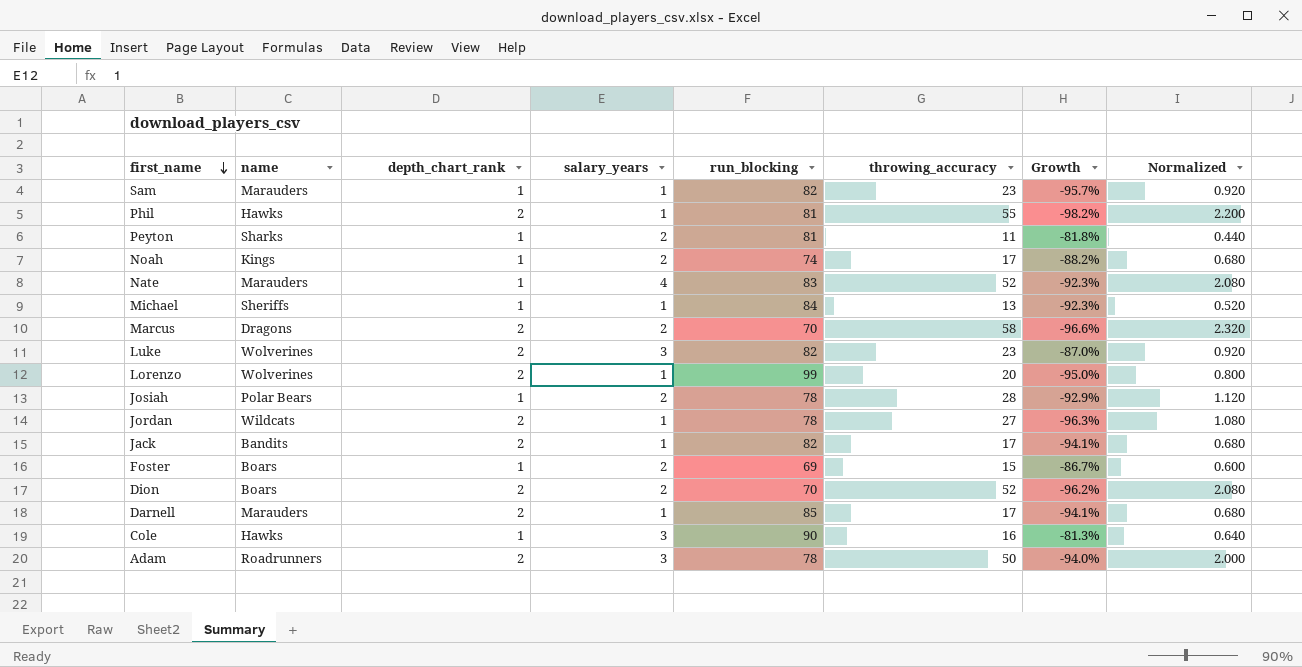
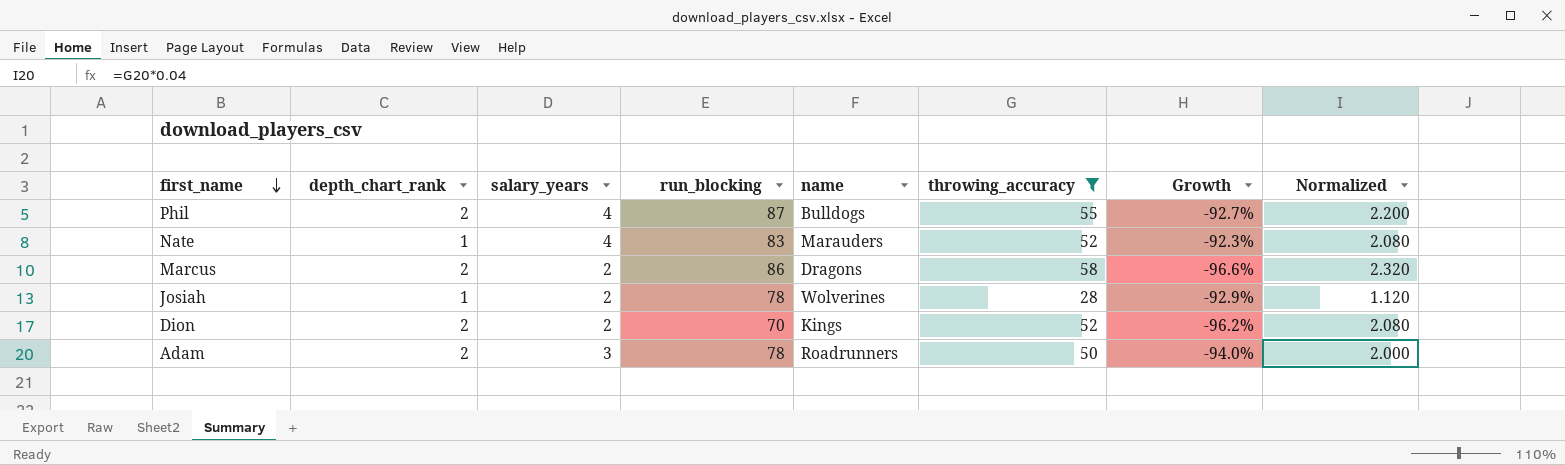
filter: none -> throwing_accuracy >= 28
column name | position: 2 -> 5
Phil | salary_years: 1 -> 4
Phil | run_blocking: 81 -> 87
Phil | name: Hawks -> Bulldogs
Phil | Growth: -98.2% -> -92.7%
Marcus | run_blocking: 70 -> 86
Josiah | name: Polar Bears -> Wolverines
Dion | name: Boars -> Kings

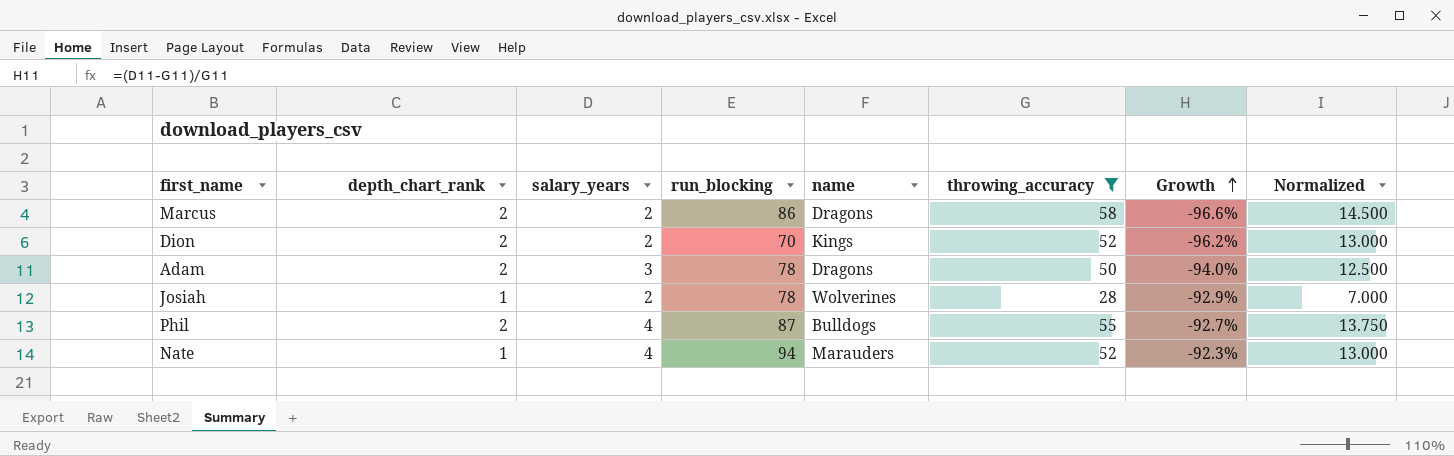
row order: first_name descending -> Growth ascending
column Normalized | formula: [throwing_accuracy] * 0.04 -> [throwing_accuracy] * 0.25
Adam | name: Roadrunners -> Dragons
Nate | run_blocking: 83 -> 94

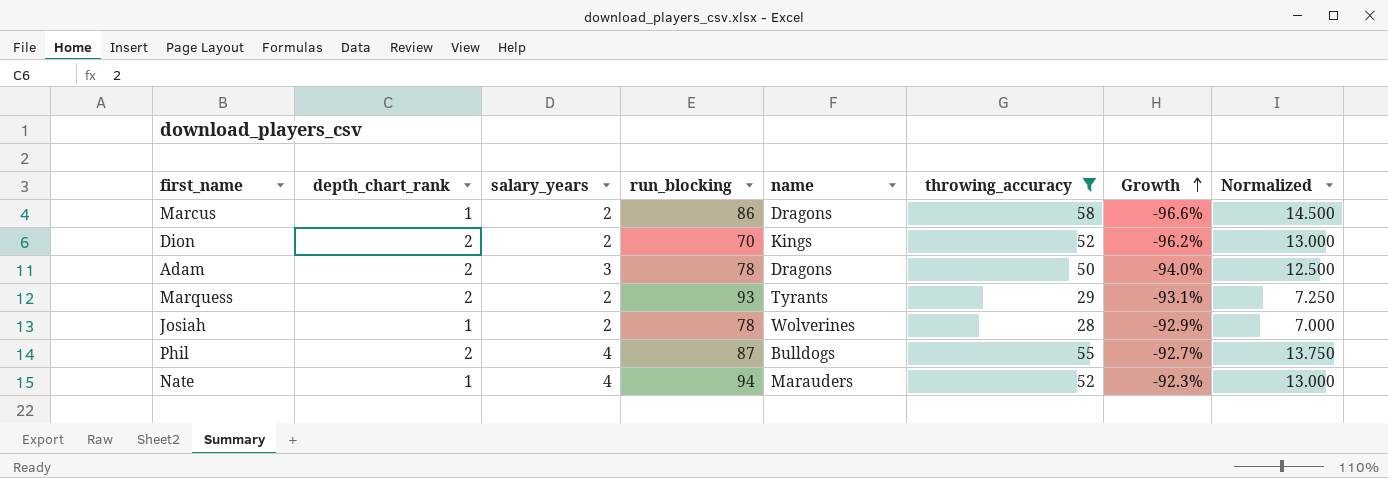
Marcus | depth_chart_rank: 2 -> 1
row Marquess: none -> 2 | 2 | 93 | Tyrants | 29 | -93.1% | 7.250

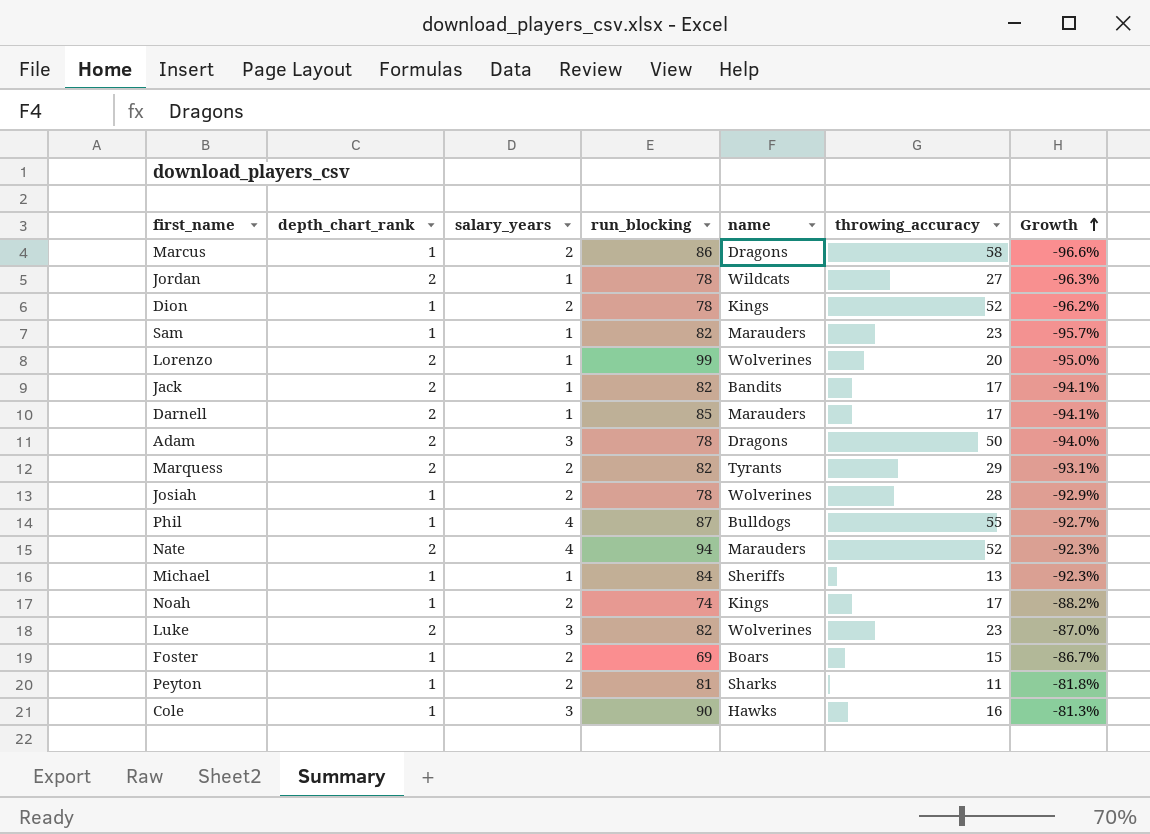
filter: throwing_accuracy >= 28 -> none
column Normalized | formula: [throwing_accuracy] * 0.25 -> none
Dion | depth_chart_rank: 2 -> 1
Dion | run_blocking: 70 -> 78
Marquess | run_blocking: 93 -> 82
Phil | depth_chart_rank: 2 -> 1
Nate | depth_chart_rank: 1 -> 2

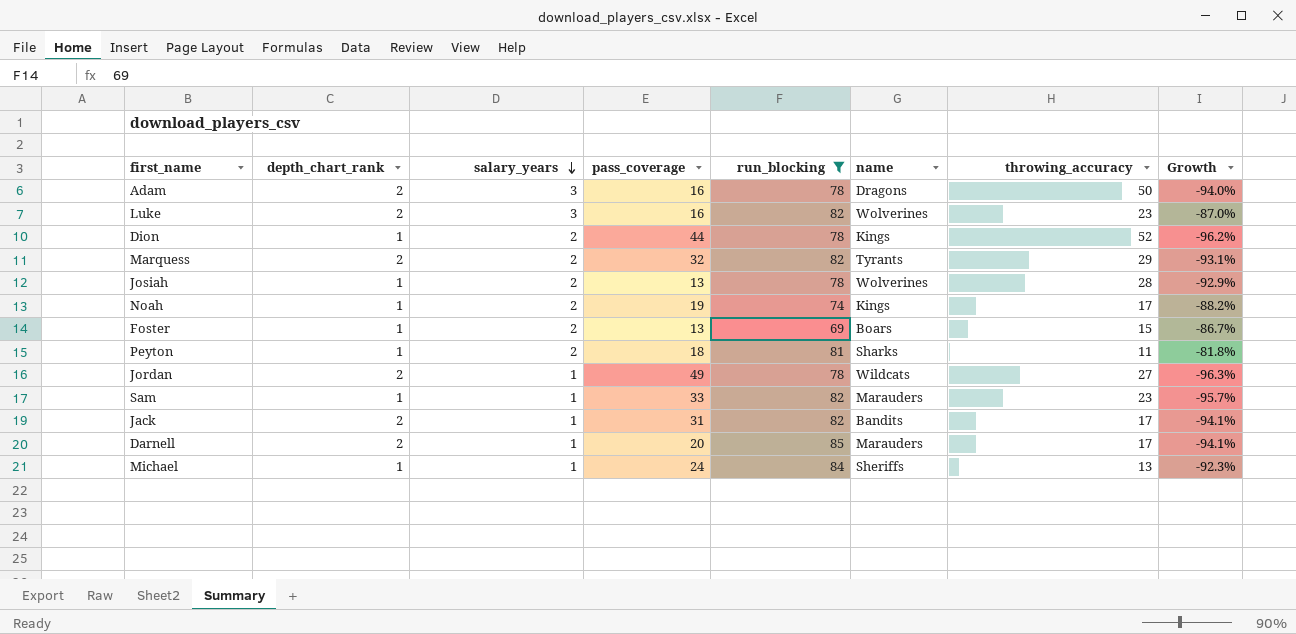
filter: none -> run_blocking <= 85
row order: Growth ascending -> salary_years descending
column pass_coverage | position: none -> 4

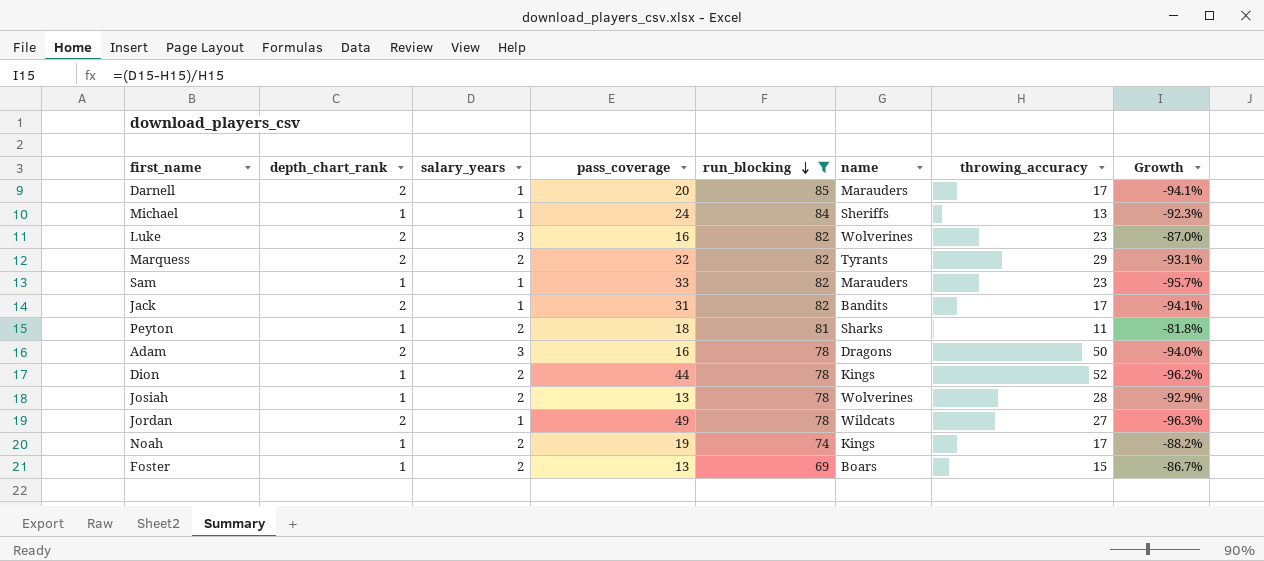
row order: salary_years descending -> run_blocking descending

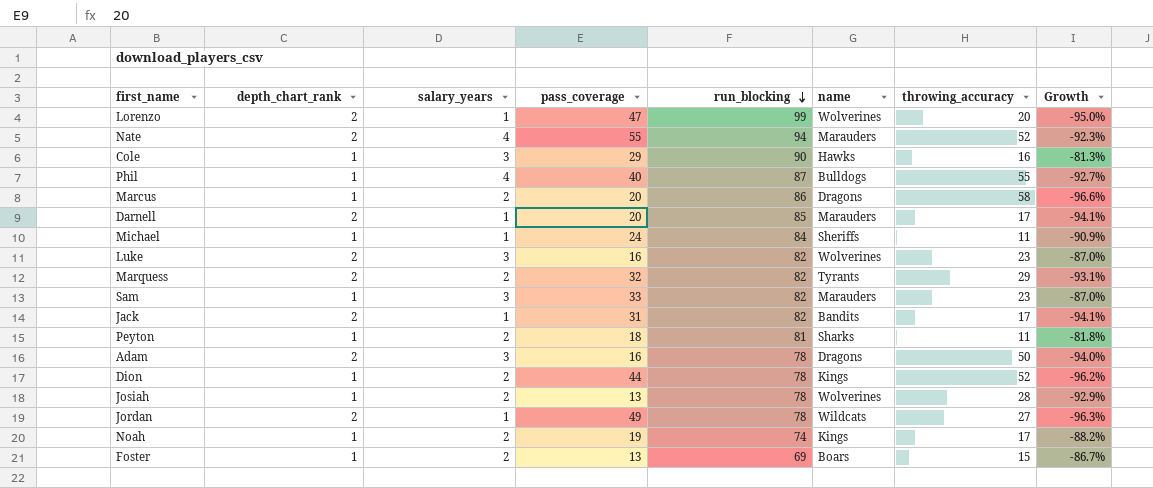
filter: run_blocking <= 85 -> none
Michael | throwing_accuracy: 13 -> 11
Michael | Growth: -92.3% -> -90.9%
Sam | salary_years: 1 -> 3
Sam | Growth: -95.7% -> -87.0%

